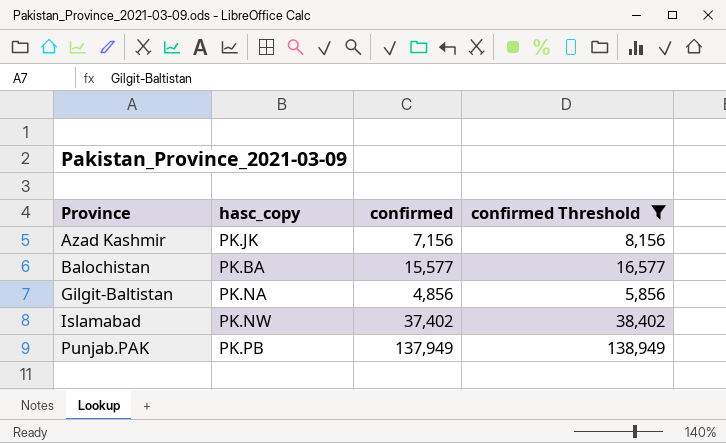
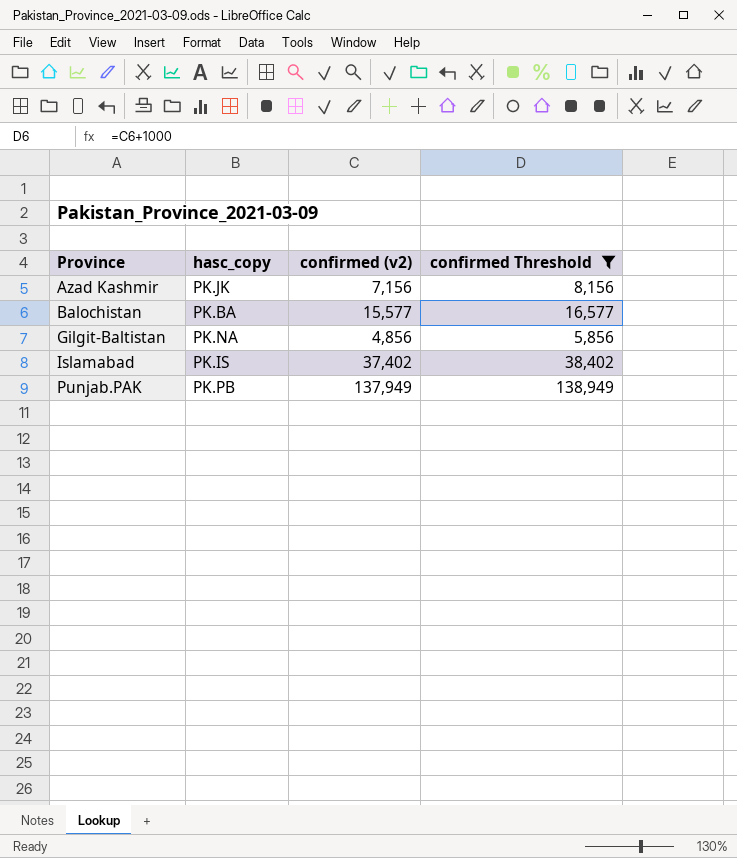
column name: confirmed -> confirmed (v2)
Islamabad | hasc_copy: PK.NW -> PK.IS

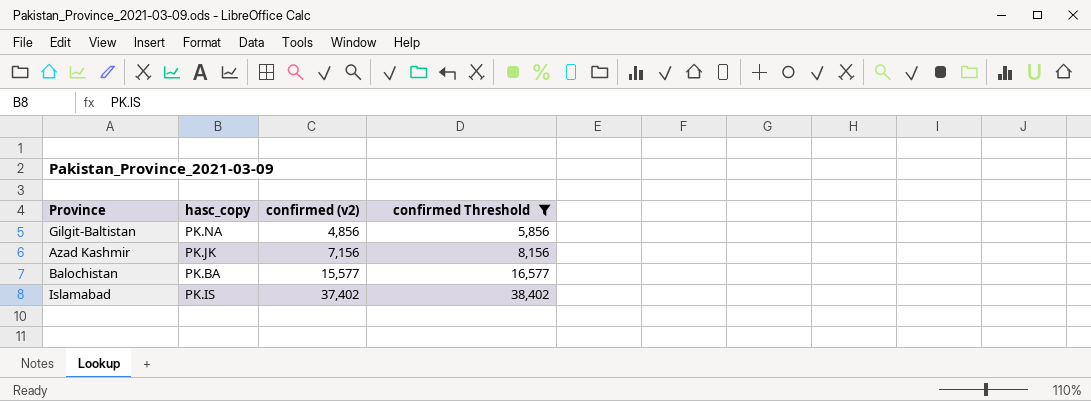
row order: Province ascending -> confirmed (v2) ascending
row Punjab.PAK: PK.PB | 137,949 | 138,949 -> none

